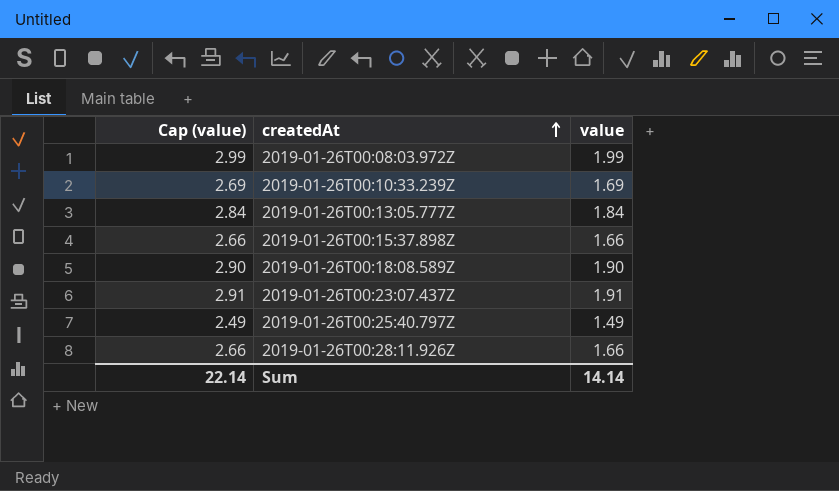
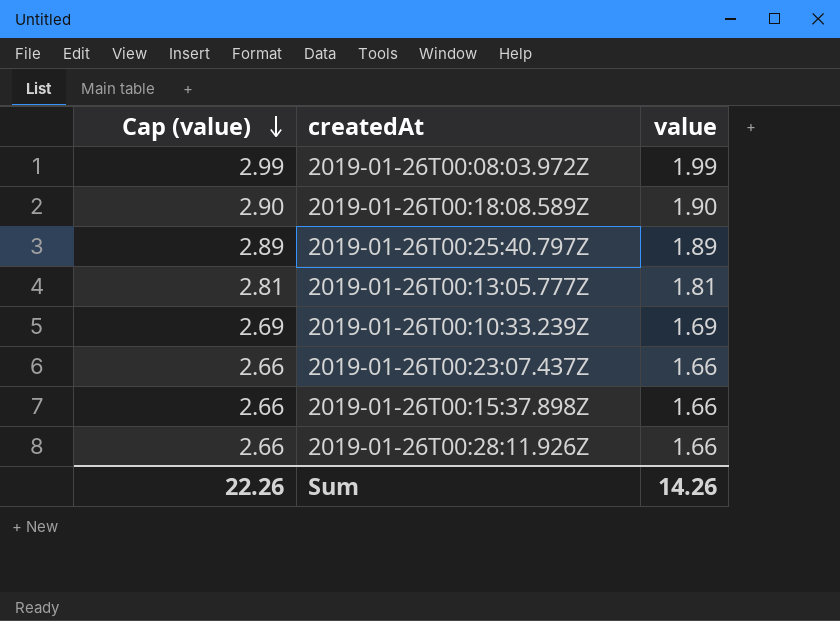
row order: createdAt ascending -> Cap (value) descending
2019-01-26T00:25:40.797Z | Cap (value): 2.49 -> 2.89
2019-01-26T00:25:40.797Z | value: 1.49 -> 1.89
2019-01-26T00:13:05.777Z | Cap (value): 2.84 -> 2.81
2019-01-26T00:13:05.777Z | value: 1.84 -> 1.81
2019-01-26T00:23:07.437Z | Cap (value): 2.91 -> 2.66
2019-01-26T00:23:07.437Z | value: 1.91 -> 1.66
Sum | Cap (value): 22.14 -> 22.26
Sum | value: 14.14 -> 14.26

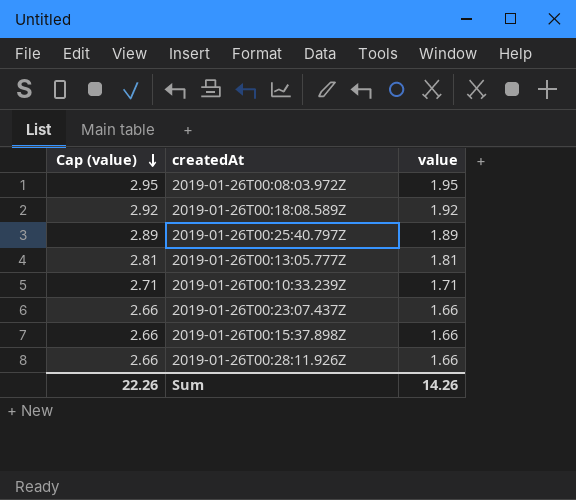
2019-01-26T00:08:03.972Z | Cap (value): 2.99 -> 2.95
2019-01-26T00:08:03.972Z | value: 1.99 -> 1.95
2019-01-26T00:18:08.589Z | Cap (value): 2.90 -> 2.92
2019-01-26T00:18:08.589Z | value: 1.90 -> 1.92
2019-01-26T00:10:33.239Z | Cap (value): 2.69 -> 2.71
2019-01-26T00:10:33.239Z | value: 1.69 -> 1.71

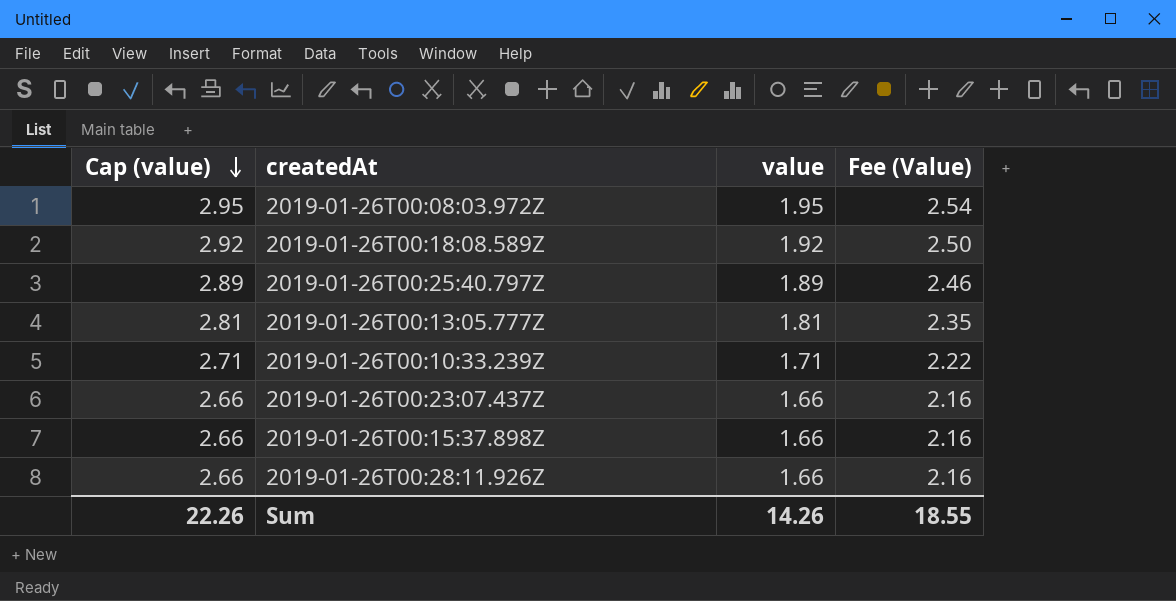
column Fee (Value) | formula: none -> [value] * 1.3

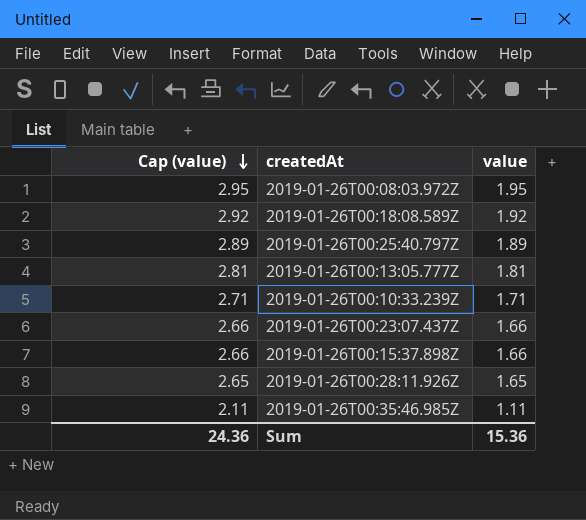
column Fee (Value) | formula: [value] * 1.3 -> none
2019-01-26T00:28:11.926Z | Cap (value): 2.66 -> 2.65
2019-01-26T00:28:11.926Z | value: 1.66 -> 1.65
row 2019-01-26T00:35:46.985Z: none -> 2.11 | 1.11
Sum | Cap (value): 22.26 -> 24.36
Sum | value: 14.26 -> 15.36

